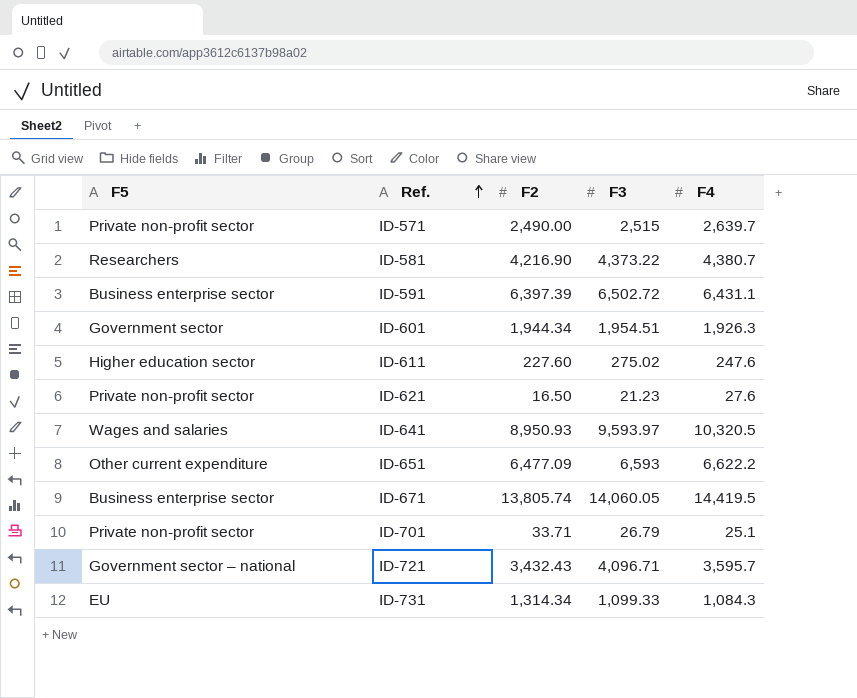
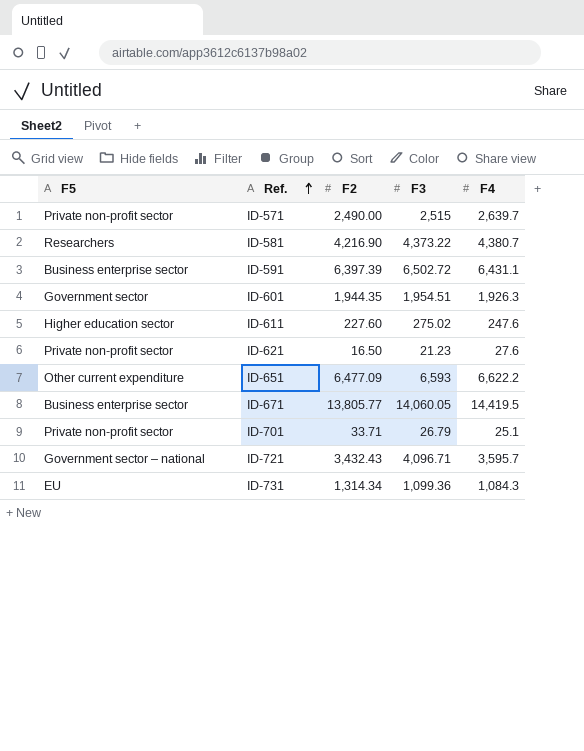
row ID-641: Wages and salaries | 8,950.93 | 9,593.97 | 10,320.5 -> none
ID-601 | F2: 1,944.34 -> 1,944.35
ID-671 | F2: 13,805.74 -> 13,805.77
ID-731 | F3: 1,099.33 -> 1,099.36

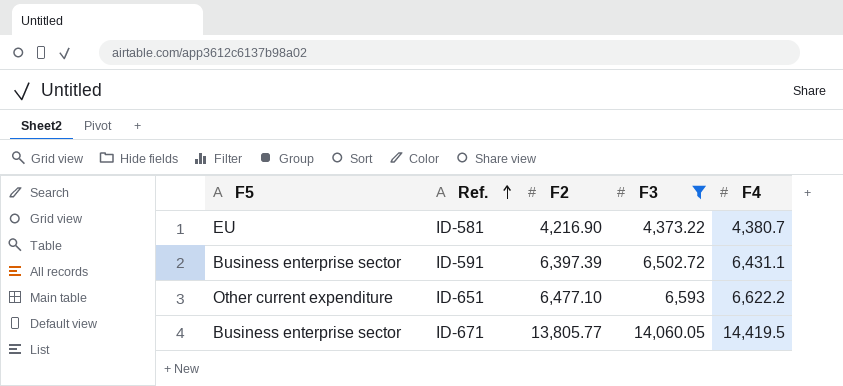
filter: none -> F3 >= 4,373.22
ID-581 | F5: Researchers -> EU
ID-651 | F2: 6,477.09 -> 6,477.10

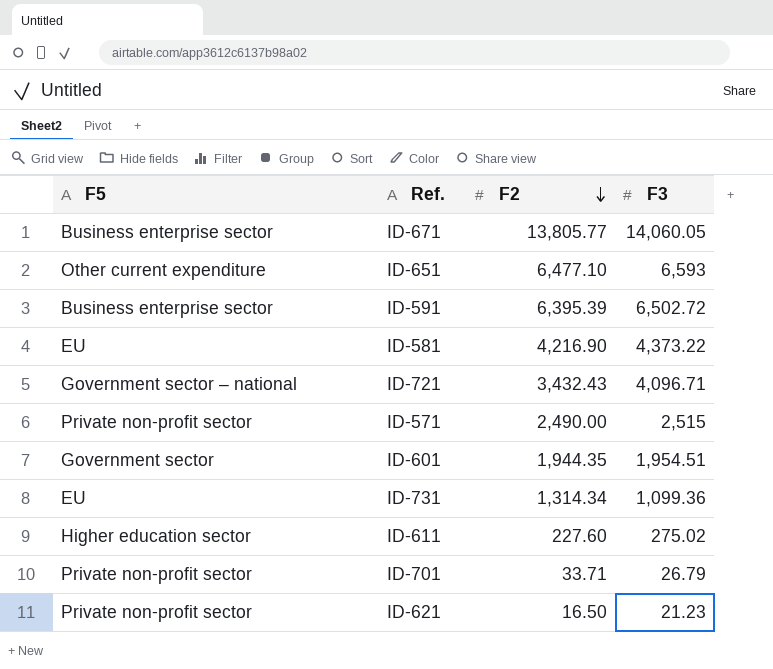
filter: F3 >= 4,373.22 -> none
row order: Ref. ascending -> F2 descending
column F4 | position: 5 -> none
ID-591 | F2: 6,397.39 -> 6,395.39

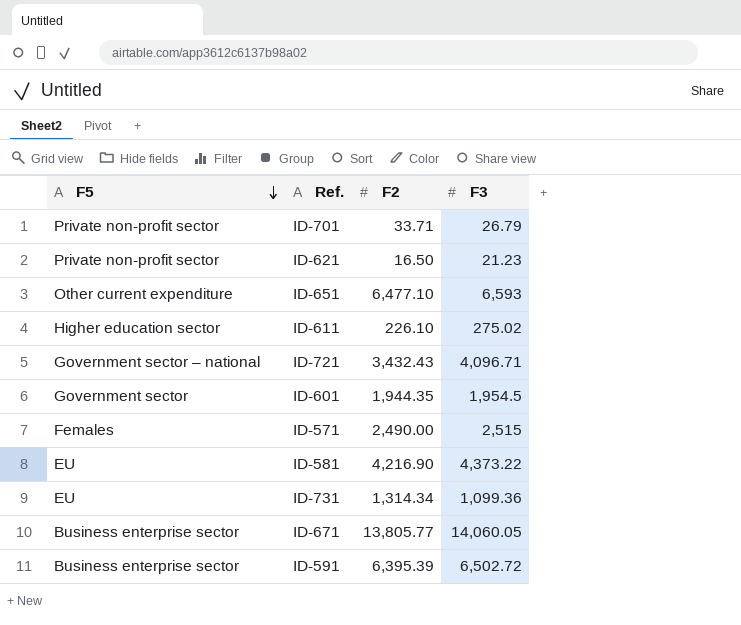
row order: F2 descending -> F5 descending
ID-611 | F2: 227.60 -> 226.10
ID-601 | F3: 1,954.51 -> 1,954.5
ID-571 | F5: Private non-profit sector -> Females

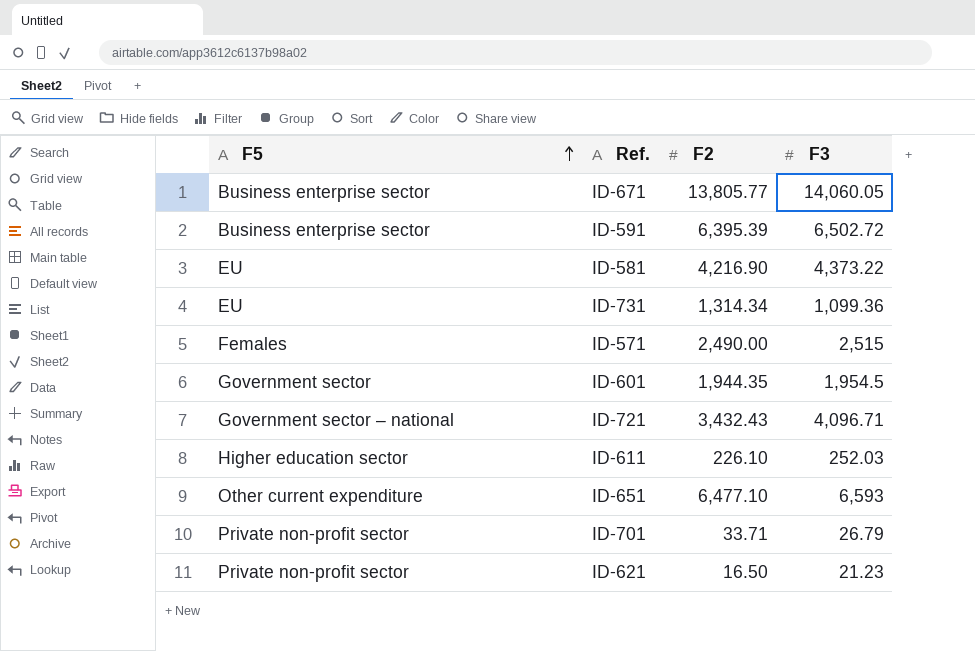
row order: F5 descending -> F5 ascending
ID-611 | F3: 275.02 -> 252.03

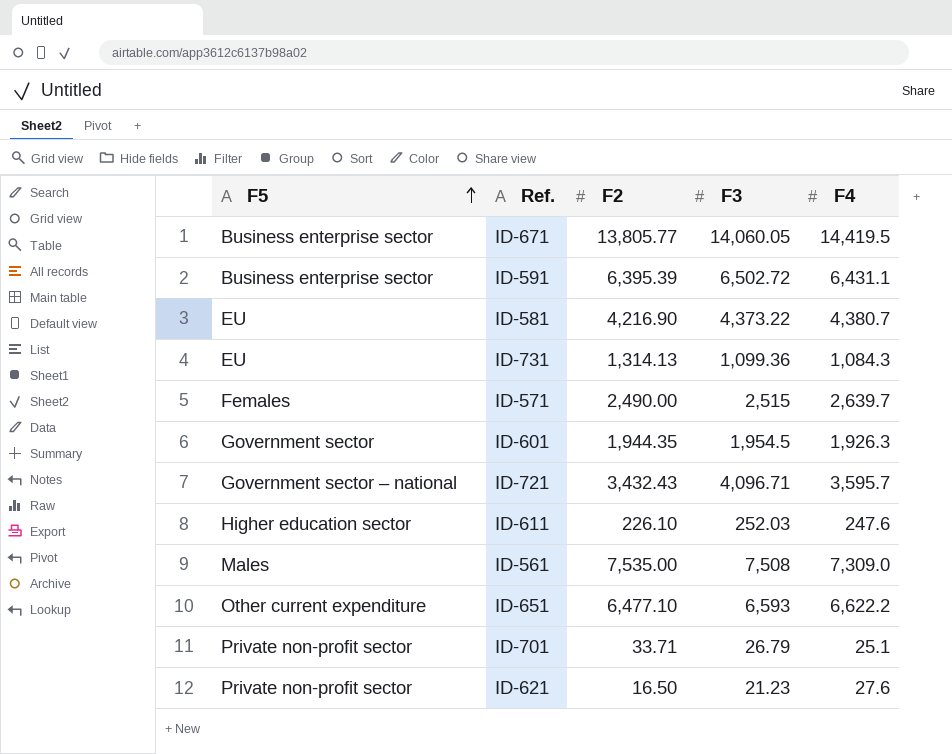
column F4 | position: none -> 5
ID-731 | F2: 1,314.34 -> 1,314.13
row ID-561: none -> Males | 7,535.00 | 7,508 | 7,309.0

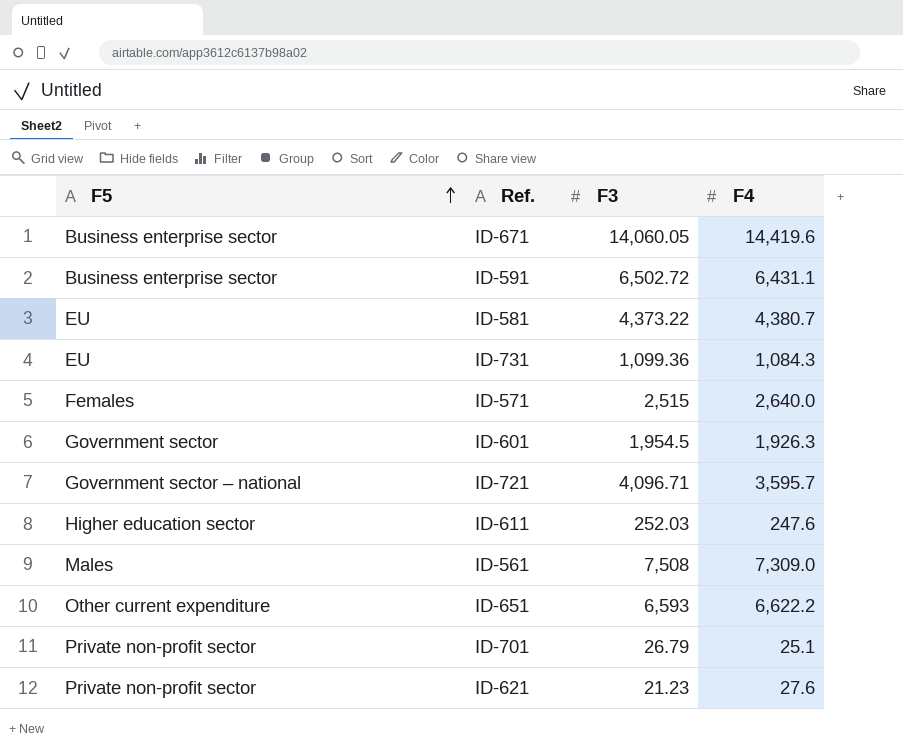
column F2 | position: 3 -> none
ID-671 | F4: 14,419.5 -> 14,419.6
ID-571 | F4: 2,639.7 -> 2,640.0

